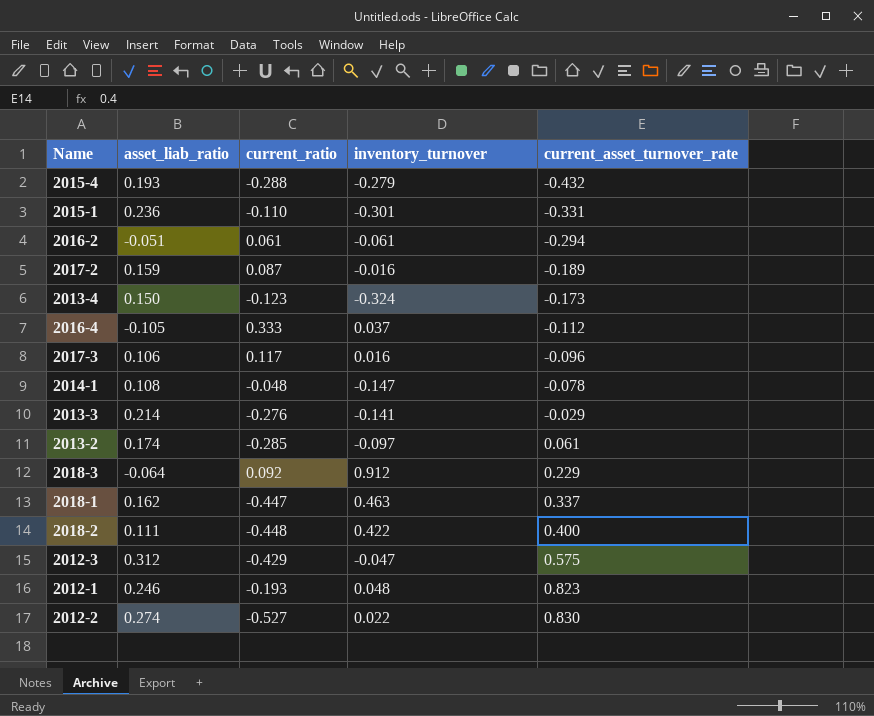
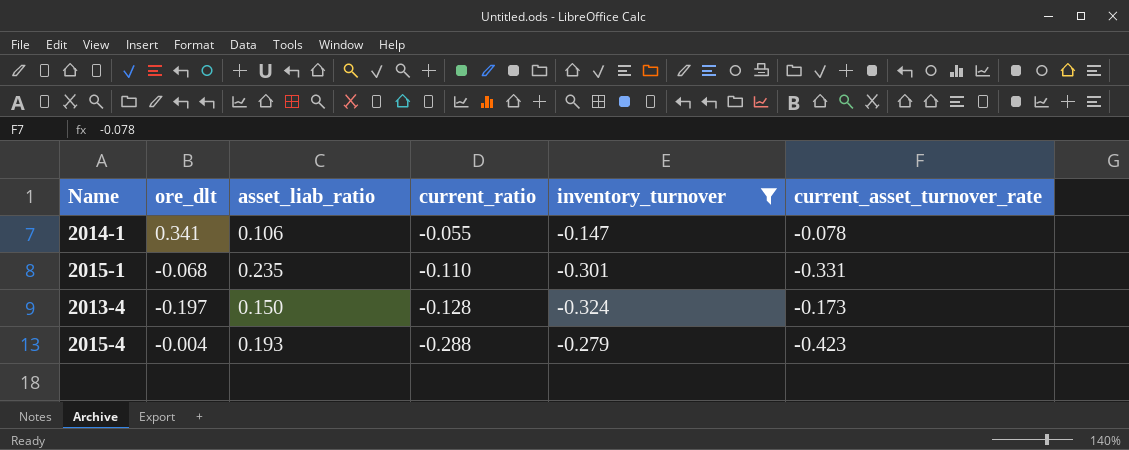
filter: none -> inventory_turnover <= -0.147
row order: current_asset_turnover_rate ascending -> current_ratio descending
column ore_dlt | position: none -> 2
2014-1 | asset_liab_ratio: 0.108 -> 0.106
2014-1 | current_ratio: -0.048 -> -0.055
2015-1 | asset_liab_ratio: 0.236 -> 0.235
2013-4 | current_ratio: -0.123 -> -0.128
2015-4 | current_asset_turnover_rate: -0.432 -> -0.423

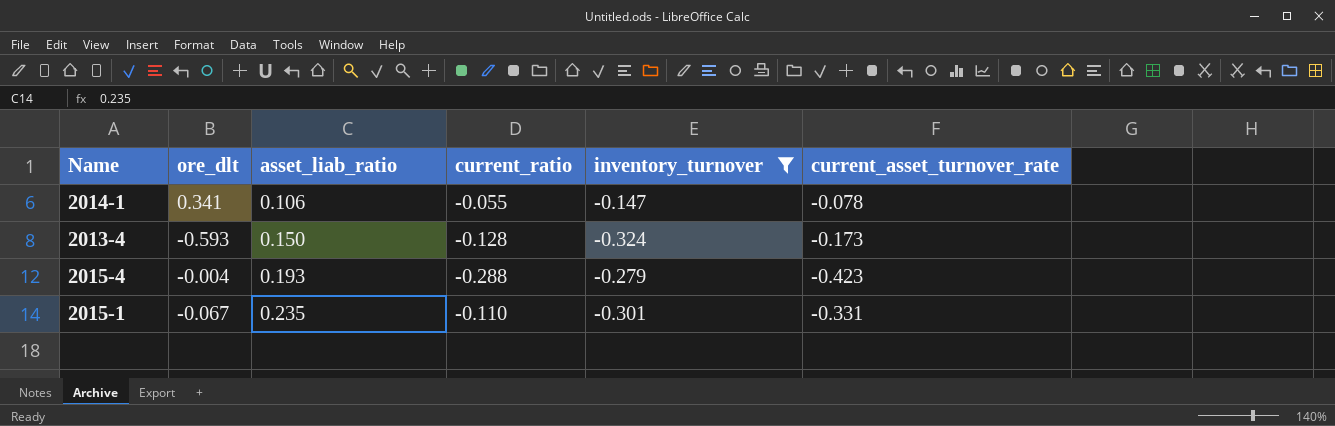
row order: current_ratio descending -> asset_liab_ratio ascending
2013-4 | ore_dlt: -0.197 -> -0.593
2015-1 | ore_dlt: -0.068 -> -0.067

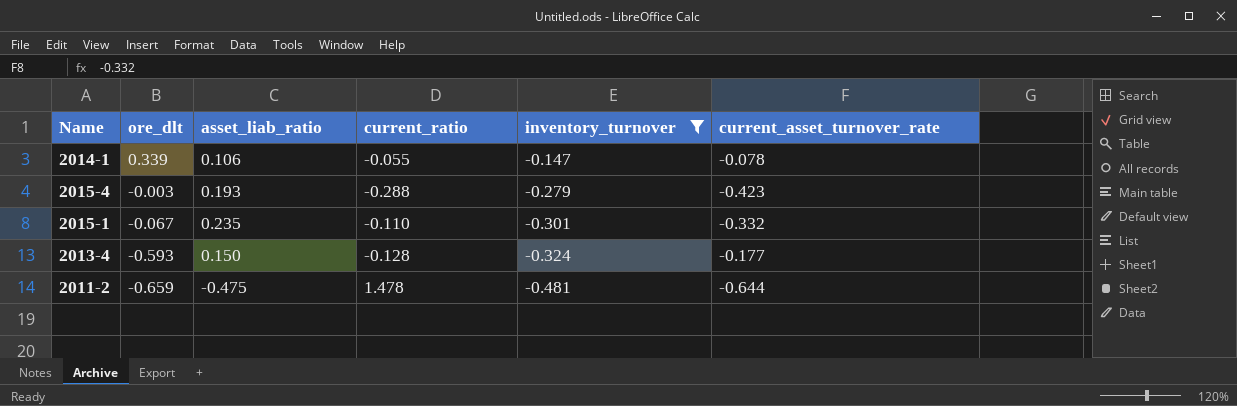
row order: asset_liab_ratio ascending -> ore_dlt descending
2014-1 | ore_dlt: 0.341 -> 0.339
2015-4 | ore_dlt: -0.004 -> -0.003
2015-1 | current_asset_turnover_rate: -0.331 -> -0.332
2013-4 | current_asset_turnover_rate: -0.173 -> -0.177
row 2011-2: none -> -0.659 | -0.475 | 1.478 | -0.481 | -0.644

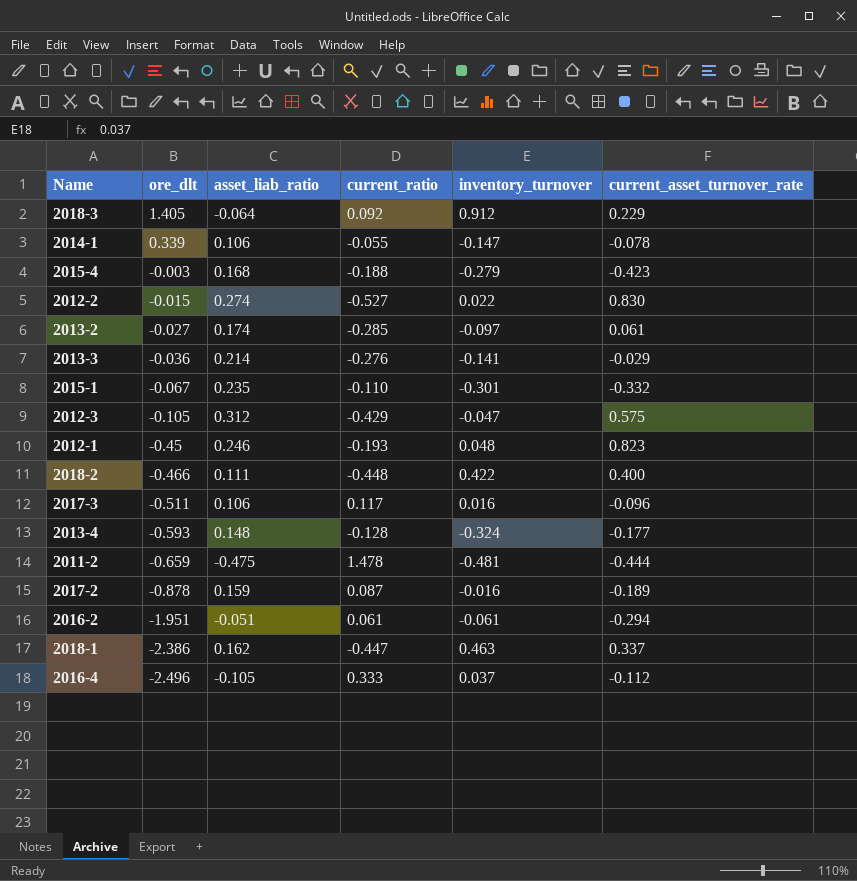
filter: inventory_turnover <= -0.147 -> none
2015-4 | asset_liab_ratio: 0.193 -> 0.168
2015-4 | current_ratio: -0.288 -> -0.188
2013-4 | asset_liab_ratio: 0.150 -> 0.148
2011-2 | current_asset_turnover_rate: -0.644 -> -0.444

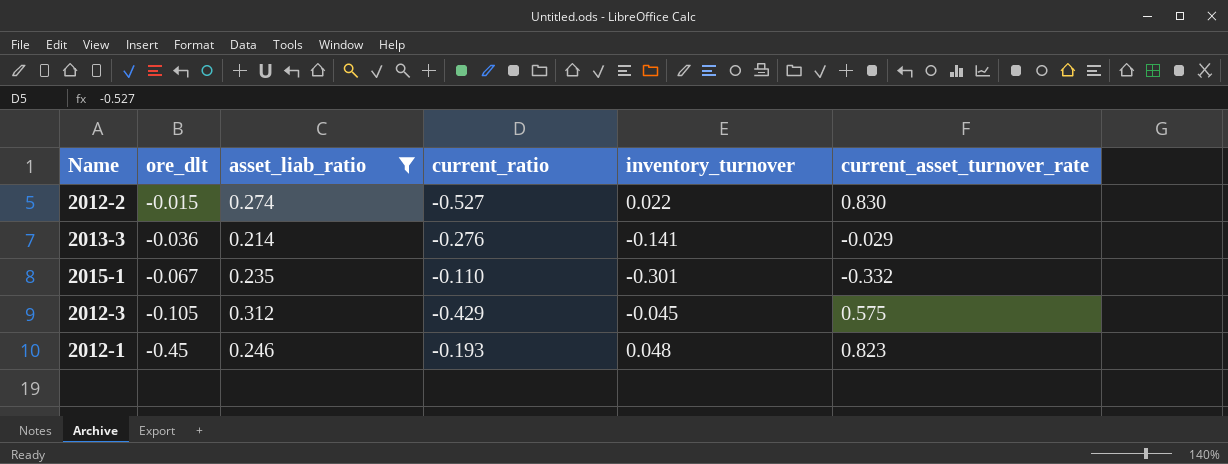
filter: none -> asset_liab_ratio >= 0.214
2012-3 | inventory_turnover: -0.047 -> -0.045

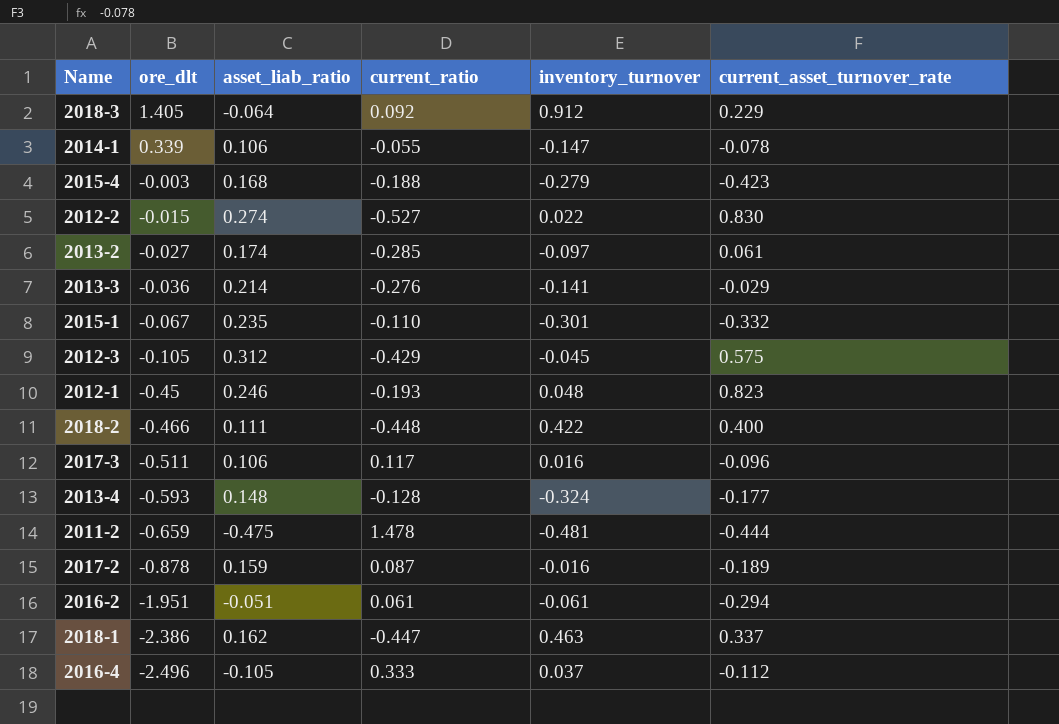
filter: asset_liab_ratio >= 0.214 -> none

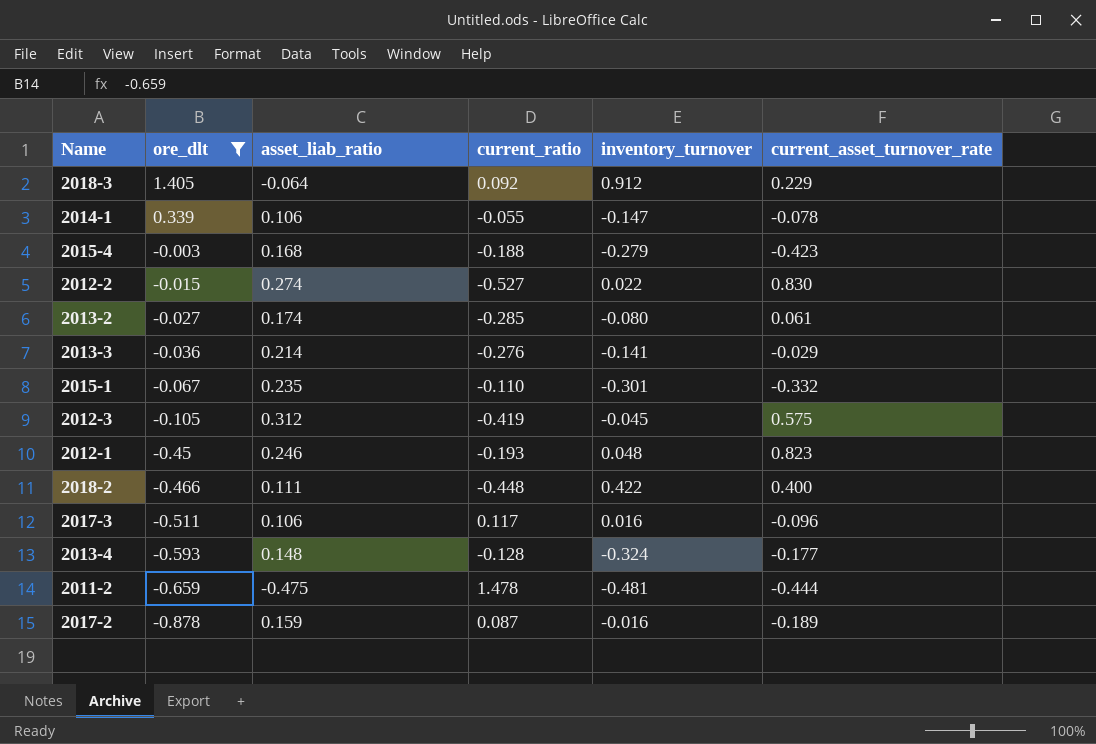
filter: none -> ore_dlt >= -0.878
2013-2 | inventory_turnover: -0.097 -> -0.080
2012-3 | current_ratio: -0.429 -> -0.419

